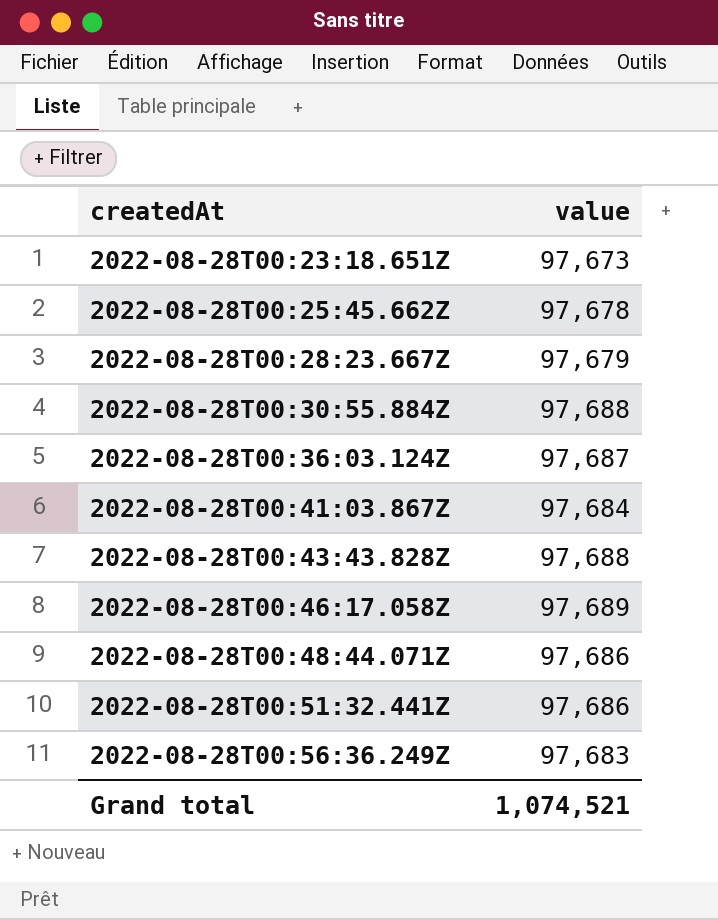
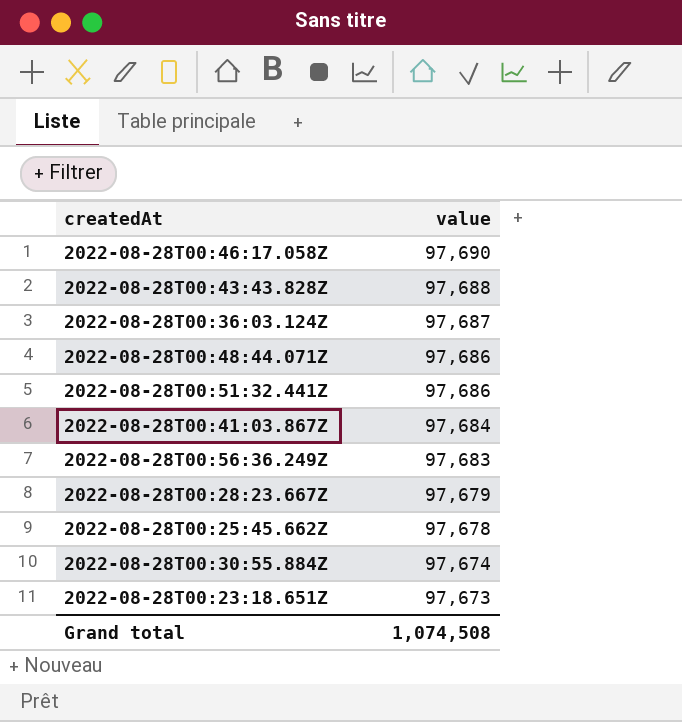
row order: createdAt ascending -> value descending
2022-08-28T00:46:17.058Z | value: 97,689 -> 97,690
2022-08-28T00:30:55.884Z | value: 97,688 -> 97,674
Grand total | value: 1,074,521 -> 1,074,508

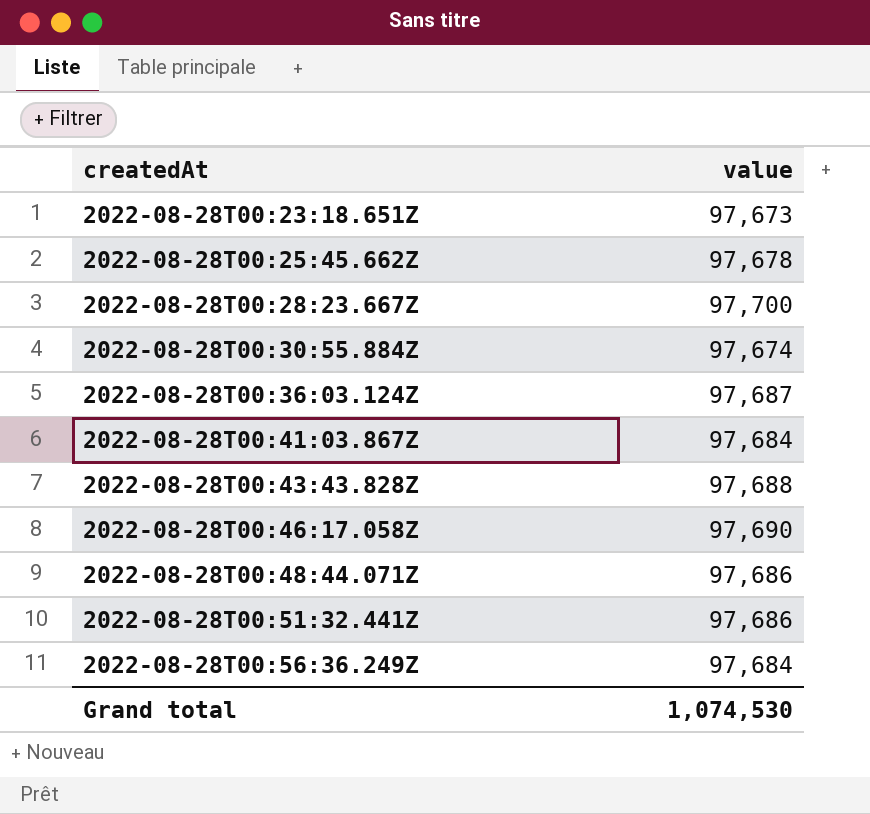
row order: value descending -> createdAt ascending
2022-08-28T00:28:23.667Z | value: 97,679 -> 97,700
2022-08-28T00:56:36.249Z | value: 97,683 -> 97,684
Grand total | value: 1,074,508 -> 1,074,530

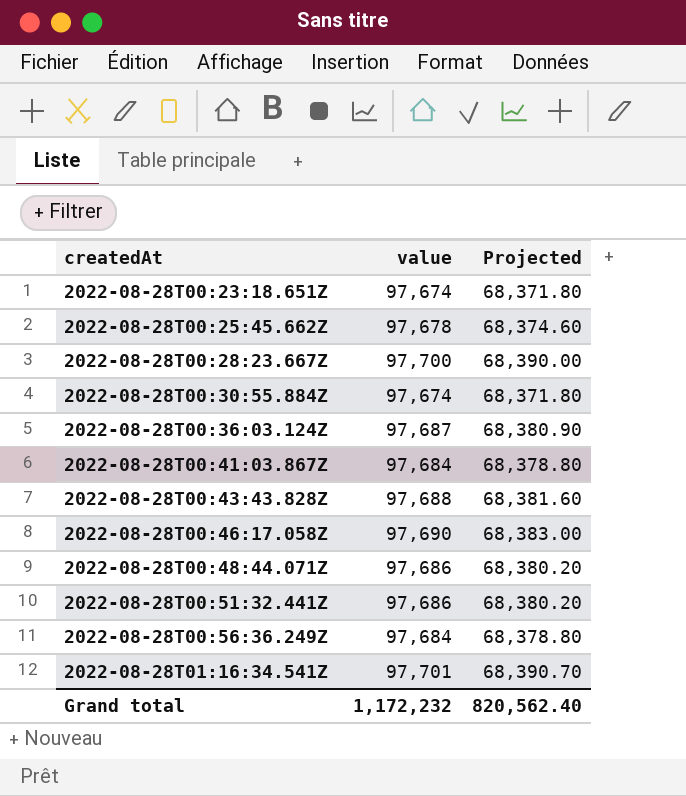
column Projected | formula: none -> [value] * 0.7
2022-08-28T00:23:18.651Z | value: 97,673 -> 97,674
row 2022-08-28T01:16:34.541Z: none -> 97,701 | 68,390.70
Grand total | value: 1,074,530 -> 1,172,232

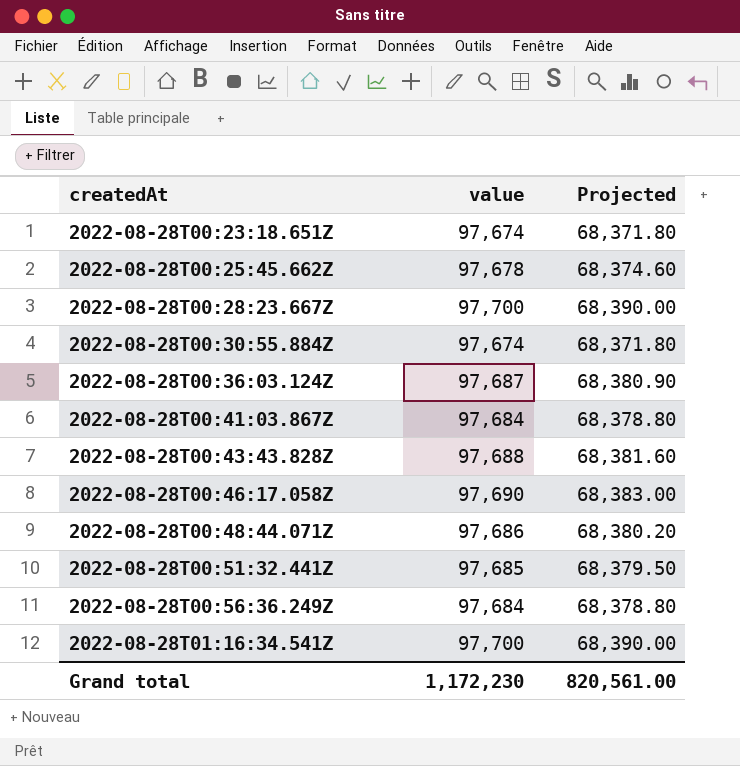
2022-08-28T00:51:32.441Z | value: 97,686 -> 97,685
2022-08-28T00:51:32.441Z | Projected: 68,380.20 -> 68,379.50
2022-08-28T01:16:34.541Z | value: 97,701 -> 97,700
2022-08-28T01:16:34.541Z | Projected: 68,390.70 -> 68,390.00
Grand total | value: 1,172,232 -> 1,172,230
Grand total | Projected: 820,562.40 -> 820,561.00

